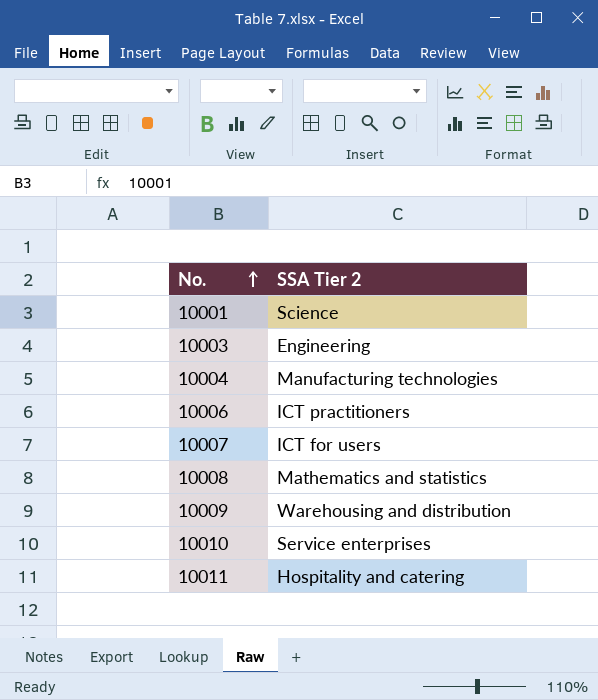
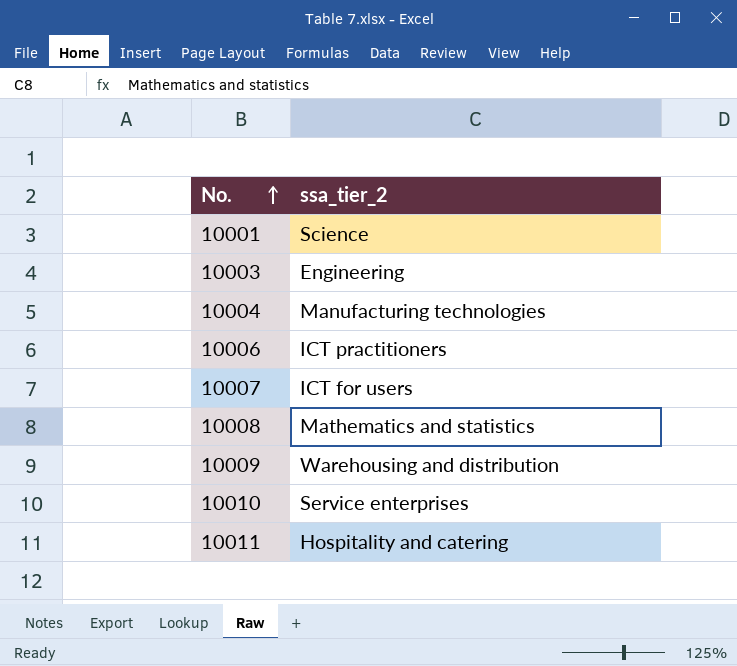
column name: SSA Tier 2 -> ssa_tier_2

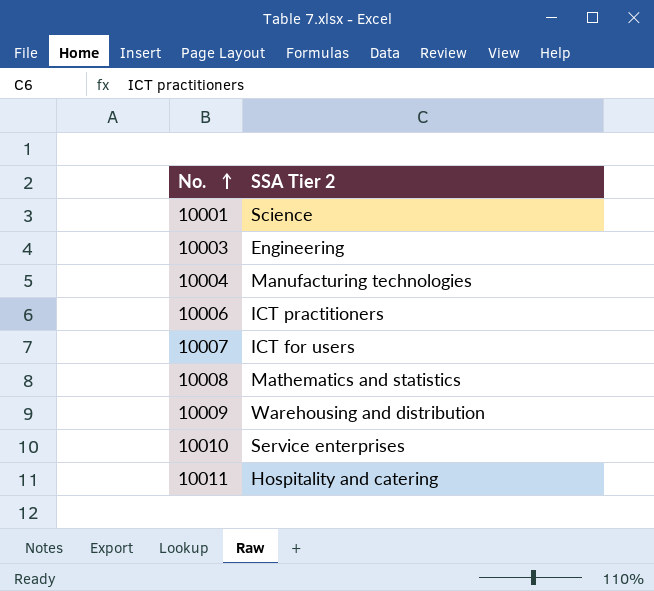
column name: ssa_tier_2 -> SSA Tier 2

